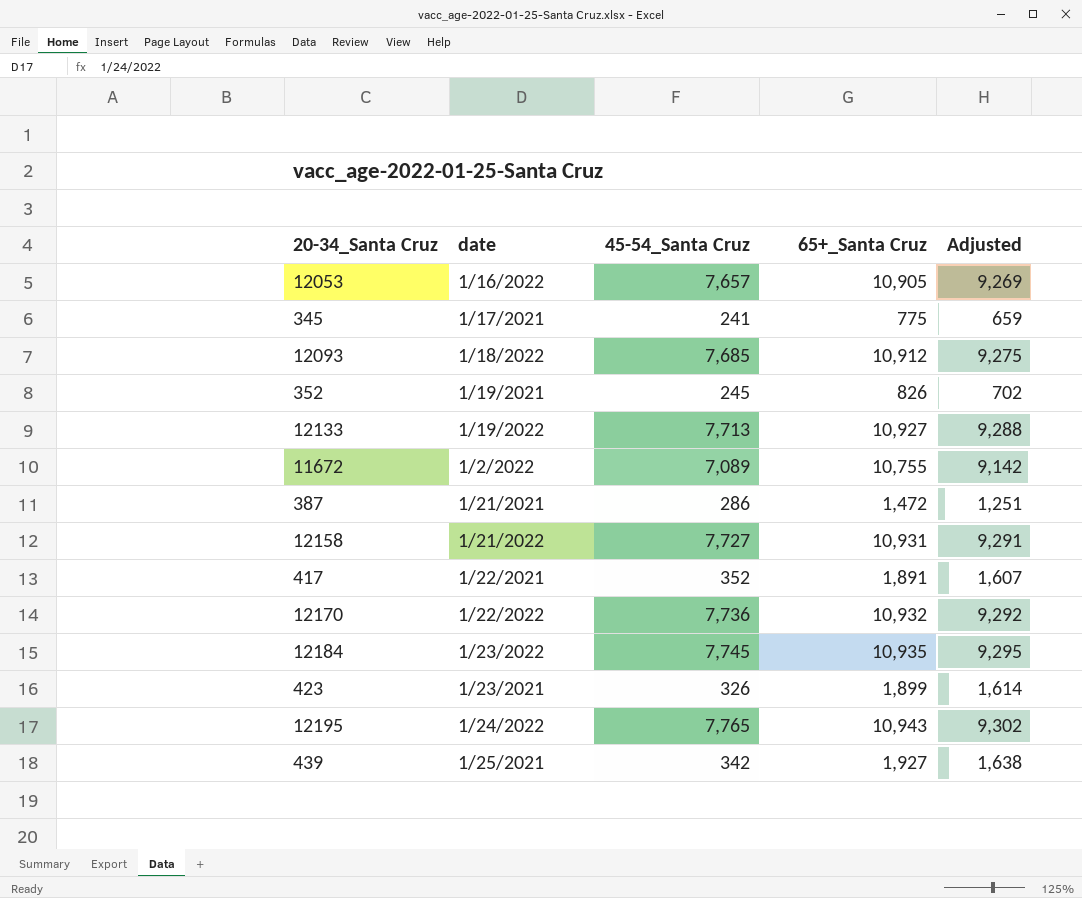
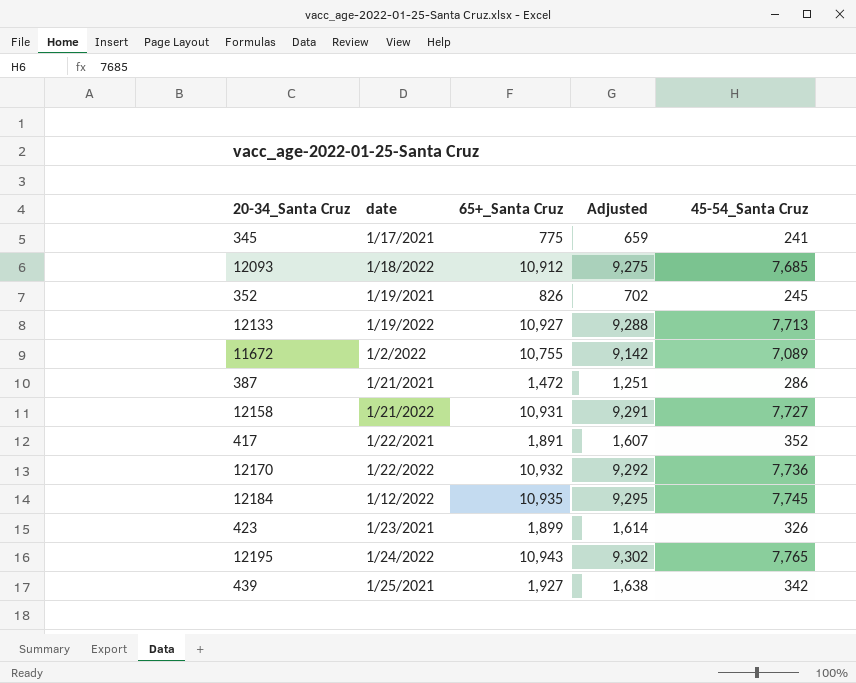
column 45-54_Santa Cruz | position: 3 -> 5
row 12053: 1/16/2022 | 7,657 | 10,905 | 9,269 -> none
12184 | date: 1/23/2022 -> 1/12/2022

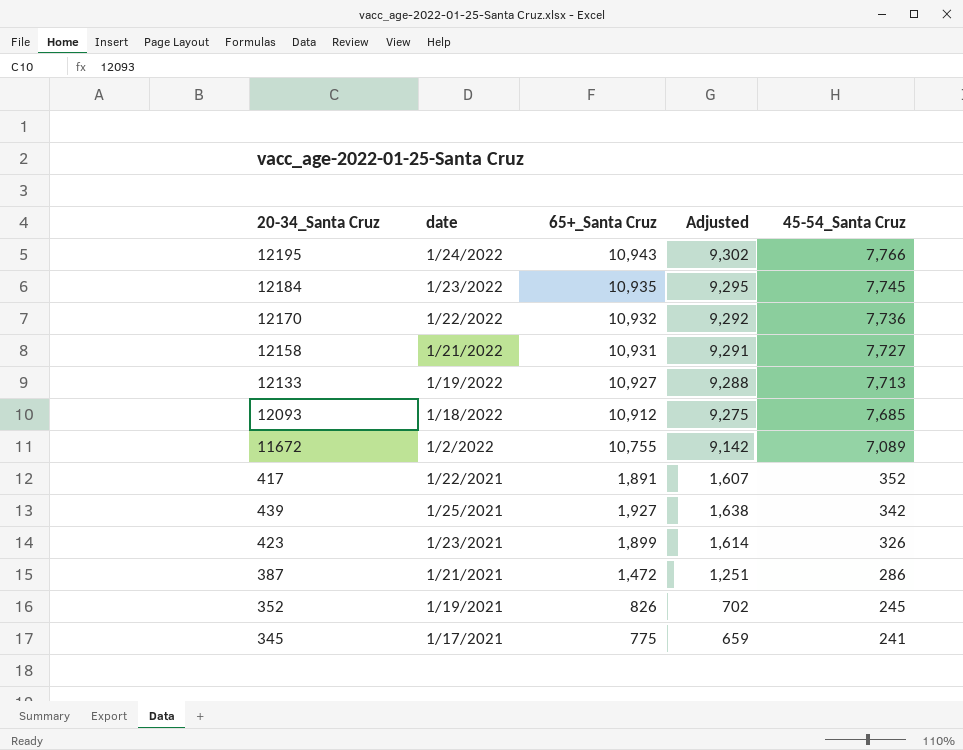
row order: none -> 45-54_Santa Cruz descending
12195 | 45-54_Santa Cruz: 7,765 -> 7,766
12184 | date: 1/12/2022 -> 1/23/2022

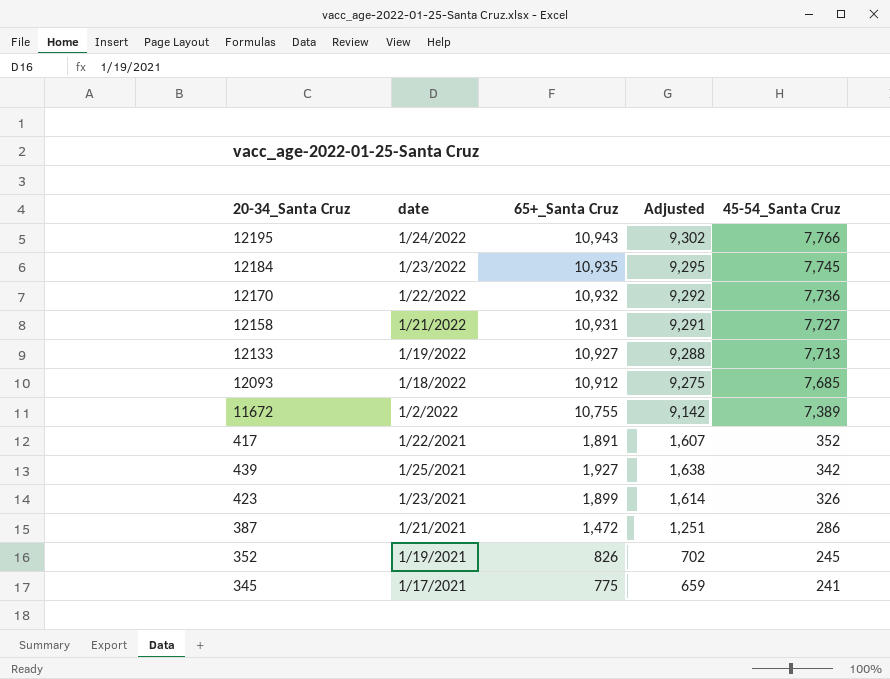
11672 | 45-54_Santa Cruz: 7,089 -> 7,389

